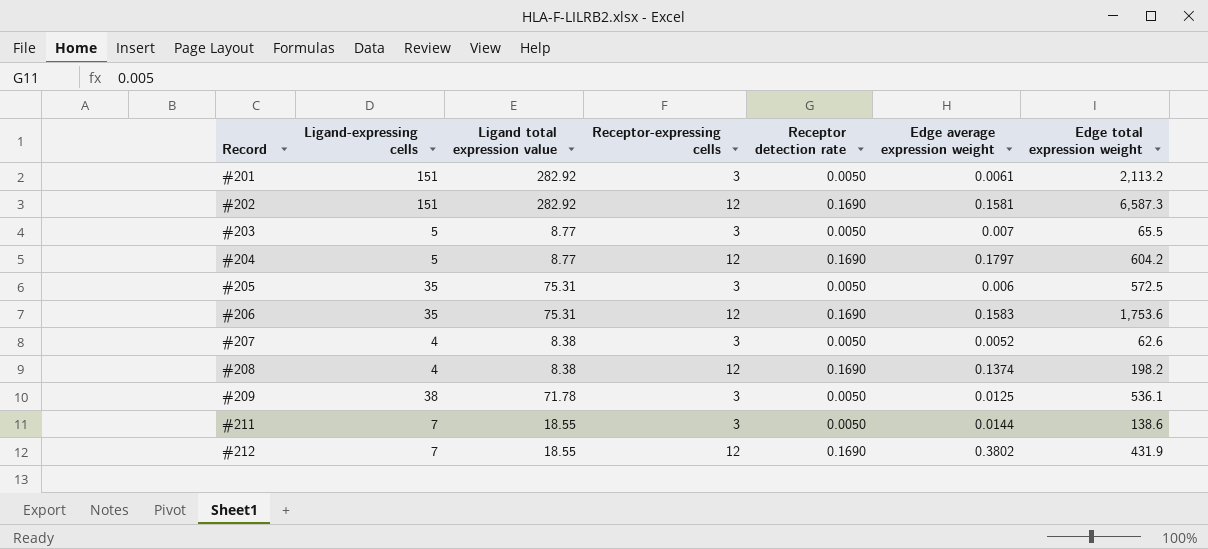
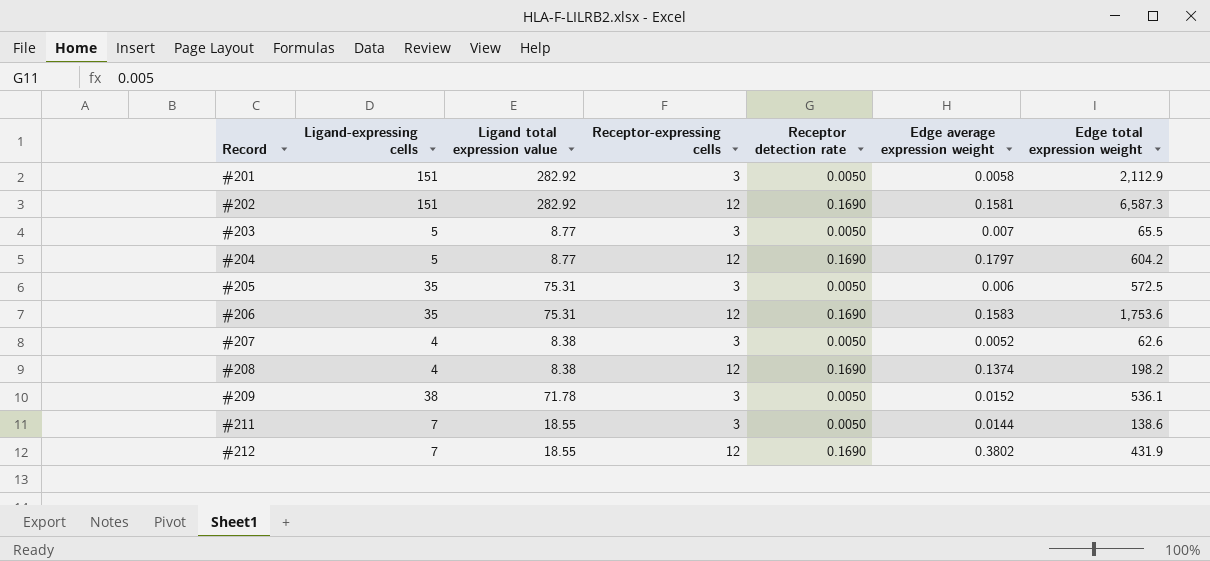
#201 | Edge average expression weight: 0.0061 -> 0.0058
#201 | Edge total expression weight: 2,113.2 -> 2,112.9
#209 | Edge average expression weight: 0.0125 -> 0.0152

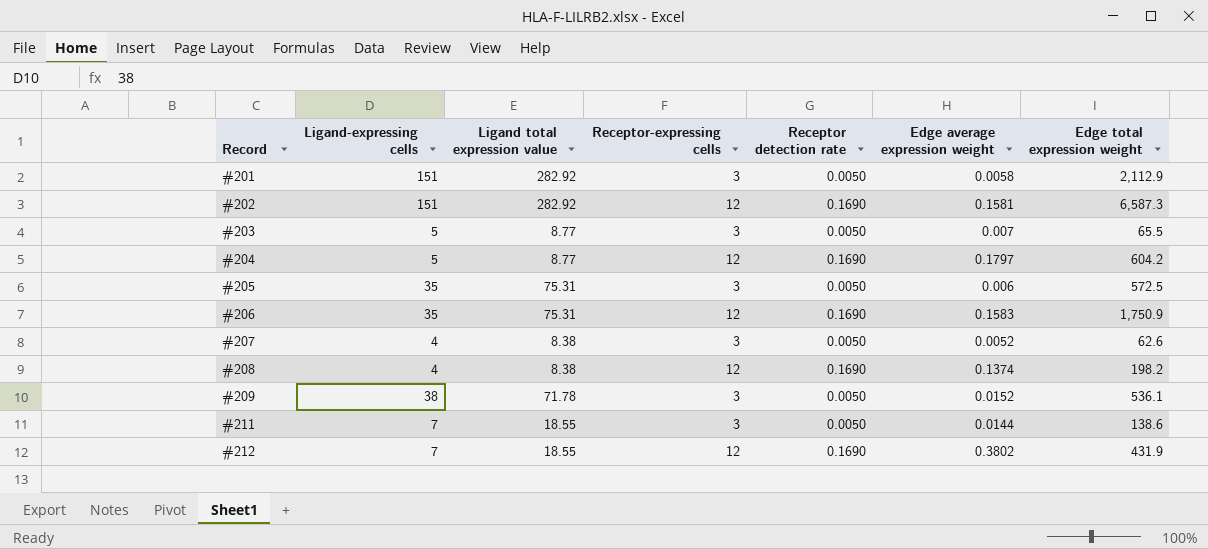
#206 | Edge total expression weight: 1,753.6 -> 1,750.9

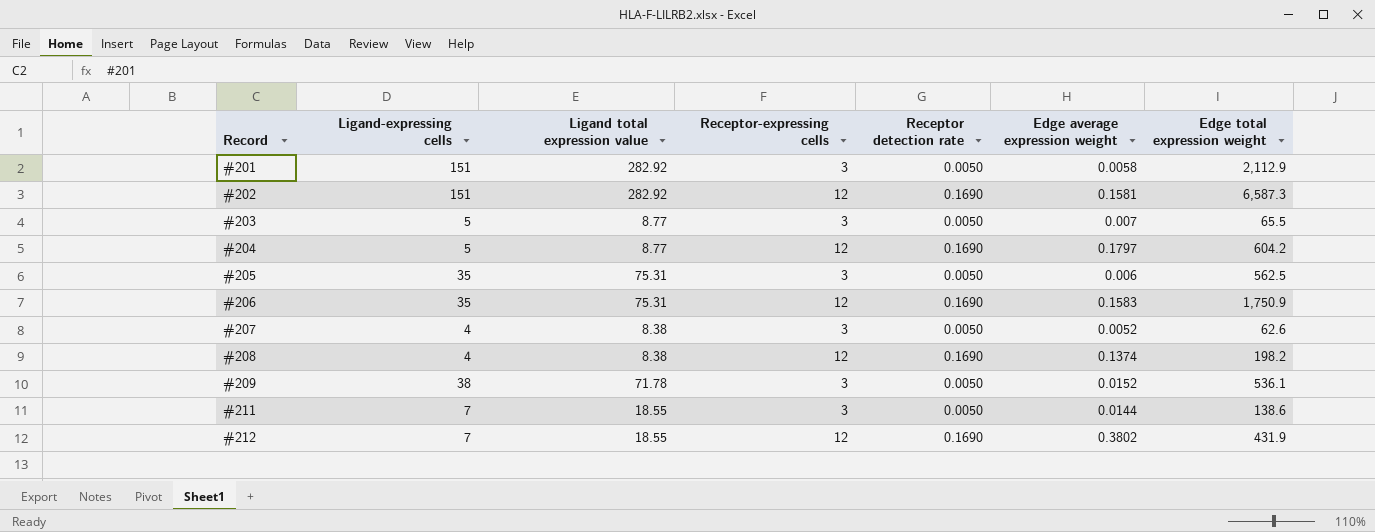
#205 | Edge total expression weight: 572.5 -> 562.5

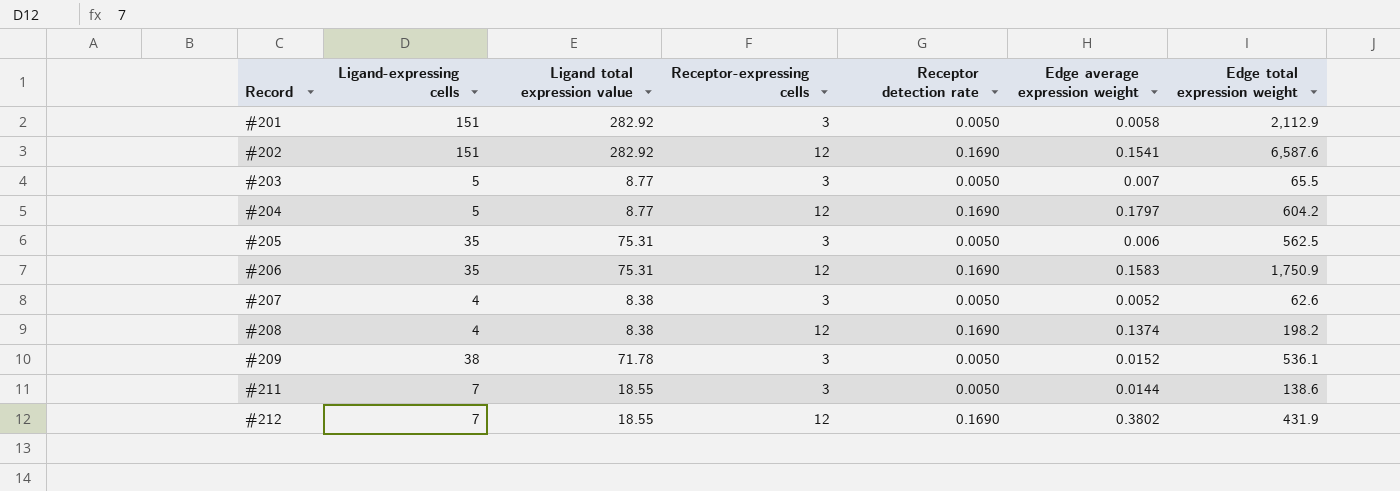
#202 | Edge average expression weight: 0.1581 -> 0.1541
#202 | Edge total expression weight: 6,587.3 -> 6,587.6

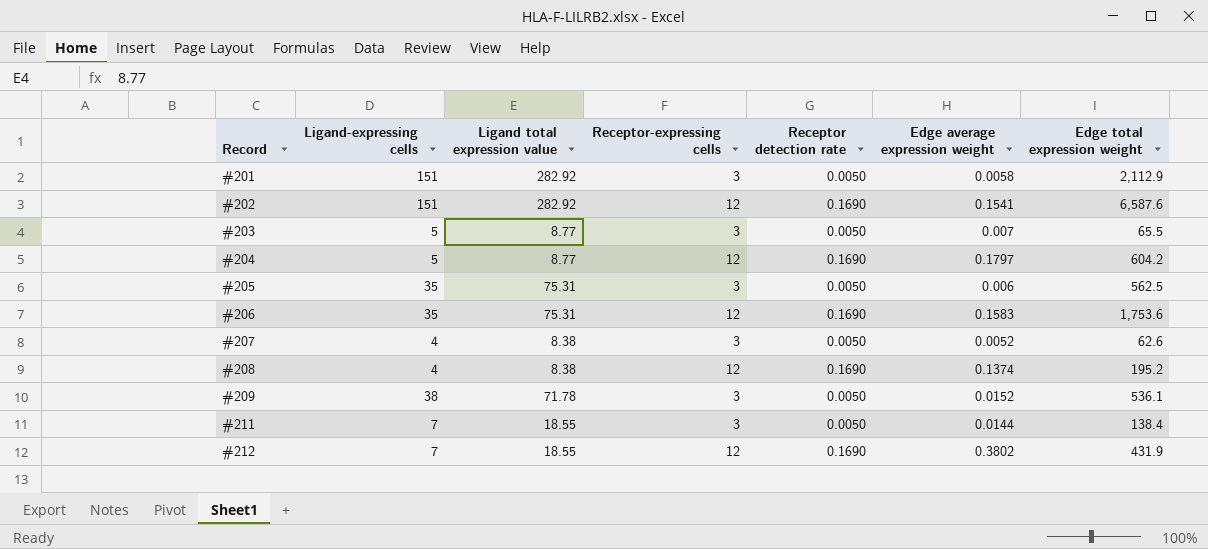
#206 | Edge total expression weight: 1,750.9 -> 1,753.6
#208 | Edge total expression weight: 198.2 -> 195.2
#211 | Edge total expression weight: 138.6 -> 138.4

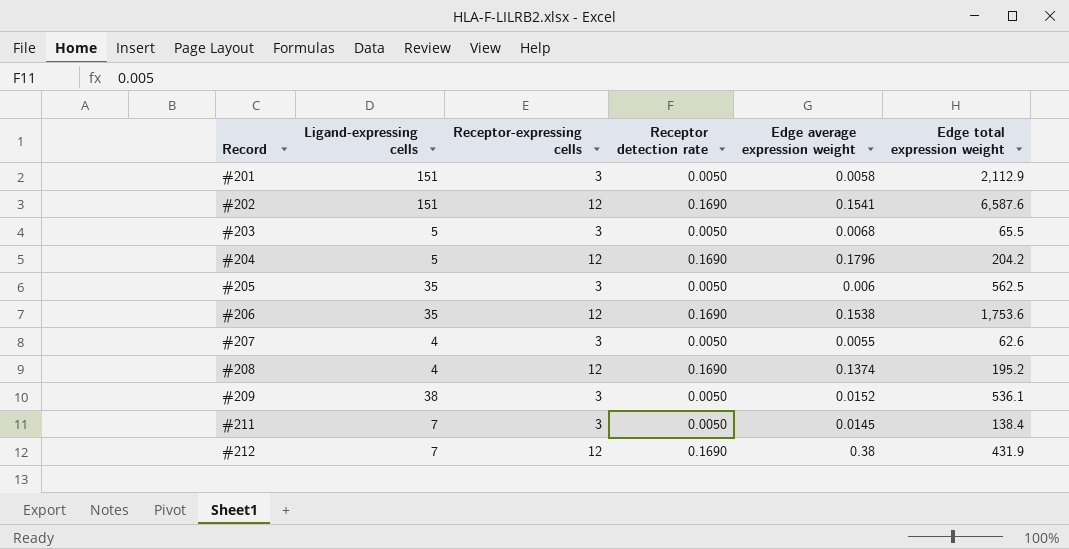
column Ligand total expression value | position: 3 -> none
#203 | Edge average expression weight: 0.007 -> 0.0068
#204 | Edge average expression weight: 0.1797 -> 0.1796
#204 | Edge total expression weight: 604.2 -> 204.2
#206 | Edge average expression weight: 0.1583 -> 0.1538
#207 | Edge average expression weight: 0.0052 -> 0.0055
#211 | Edge average expression weight: 0.0144 -> 0.0145
#212 | Edge average expression weight: 0.3802 -> 0.38

